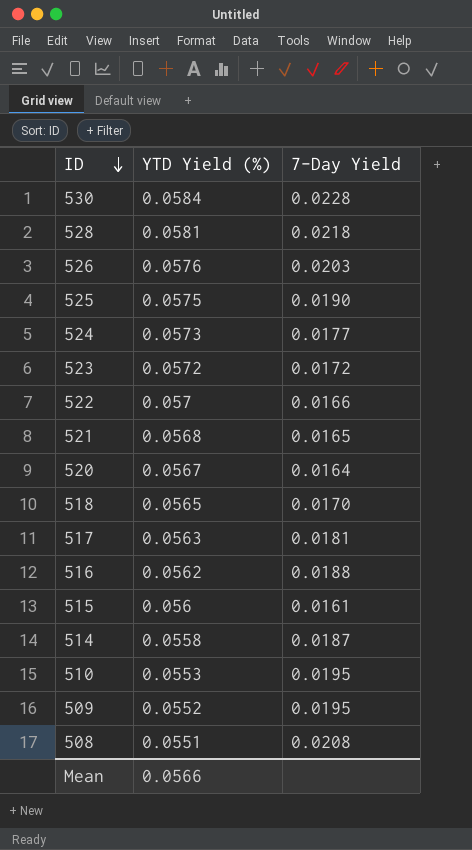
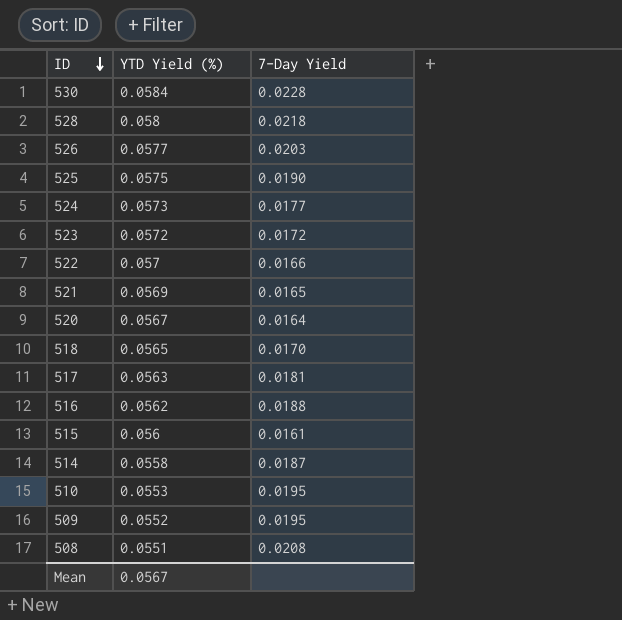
528 | YTD Yield (%): 0.0581 -> 0.058
526 | YTD Yield (%): 0.0576 -> 0.0577
521 | YTD Yield (%): 0.0568 -> 0.0569
Mean | YTD Yield (%): 0.0566 -> 0.0567

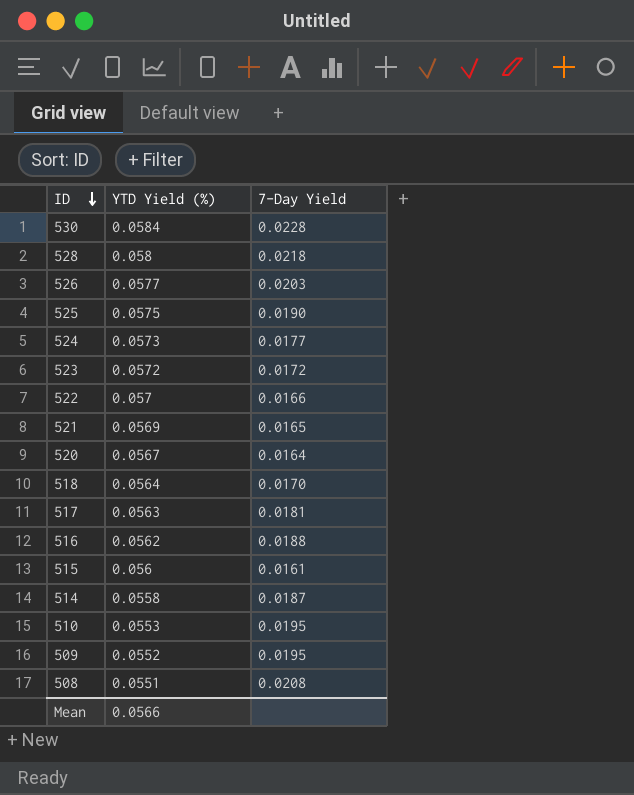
518 | YTD Yield (%): 0.0565 -> 0.0564
Mean | YTD Yield (%): 0.0567 -> 0.0566

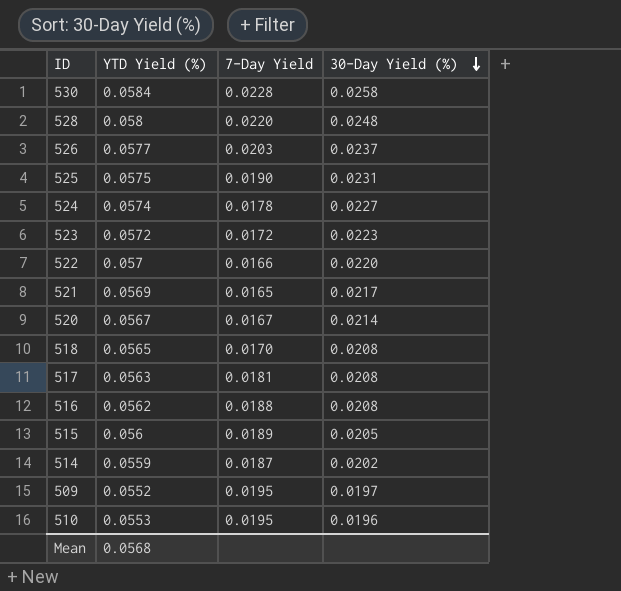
row order: ID descending -> 30-Day Yield (%) descending
column 30-Day Yield (%) | position: none -> 4
row 508: 0.0551 | 0.0208 -> none
528 | 7-Day Yield: 0.0218 -> 0.0220
524 | YTD Yield (%): 0.0573 -> 0.0574
524 | 7-Day Yield: 0.0177 -> 0.0178
520 | 7-Day Yield: 0.0164 -> 0.0167
518 | YTD Yield (%): 0.0564 -> 0.0565
515 | 7-Day Yield: 0.0161 -> 0.0189
514 | YTD Yield (%): 0.0558 -> 0.0559
Mean | YTD Yield (%): 0.0566 -> 0.0568

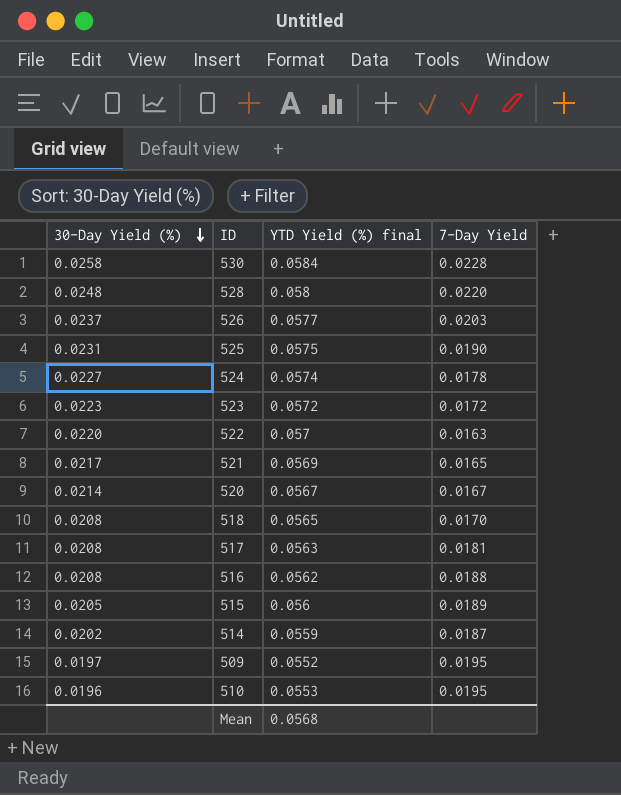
column 30-Day Yield (%) | position: 4 -> 1
column name: YTD Yield (%) -> YTD Yield (%) final
522 | 7-Day Yield: 0.0166 -> 0.0163

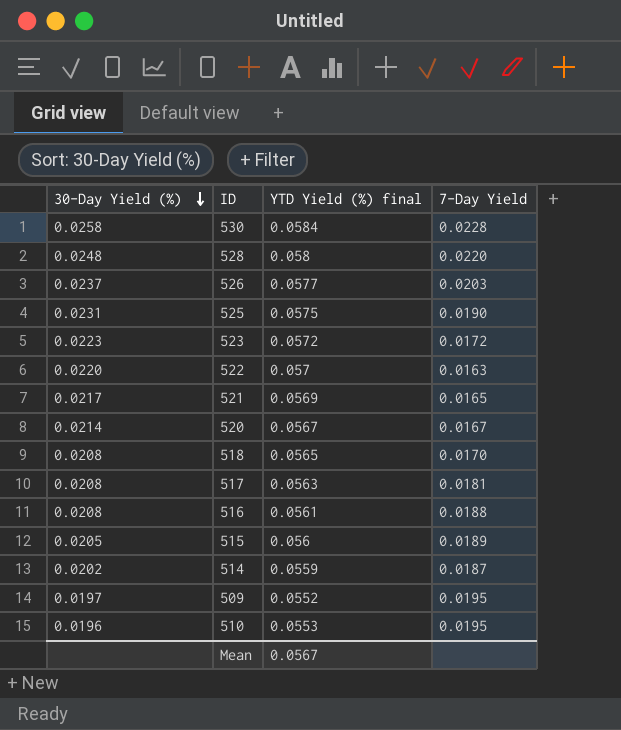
row 524: 0.0227 | 0.0574 | 0.0178 -> none
516 | YTD Yield (%) final: 0.0562 -> 0.0561
Mean | YTD Yield (%) final: 0.0568 -> 0.0567

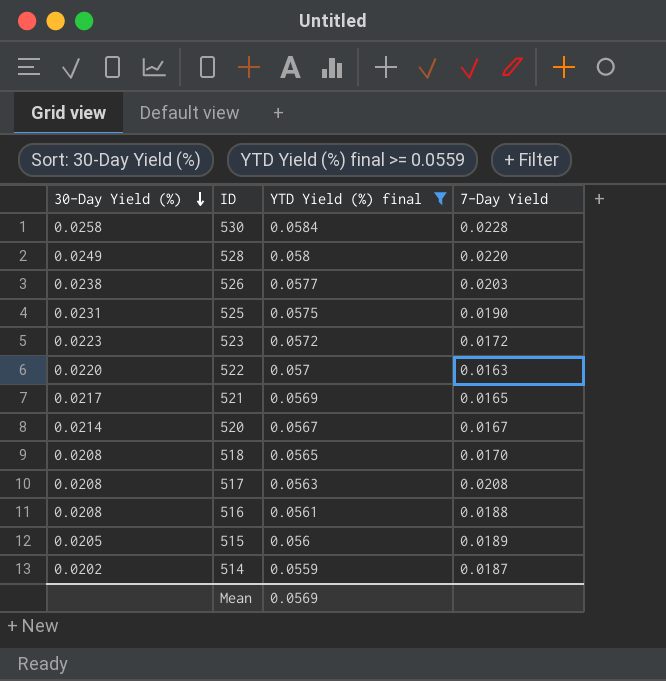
filter: none -> YTD Yield (%) final >= 0.0559
528 | 30-Day Yield (%): 0.0248 -> 0.0249
526 | 30-Day Yield (%): 0.0237 -> 0.0238
517 | 7-Day Yield: 0.0181 -> 0.0208
Mean | YTD Yield (%) final: 0.0567 -> 0.0569

